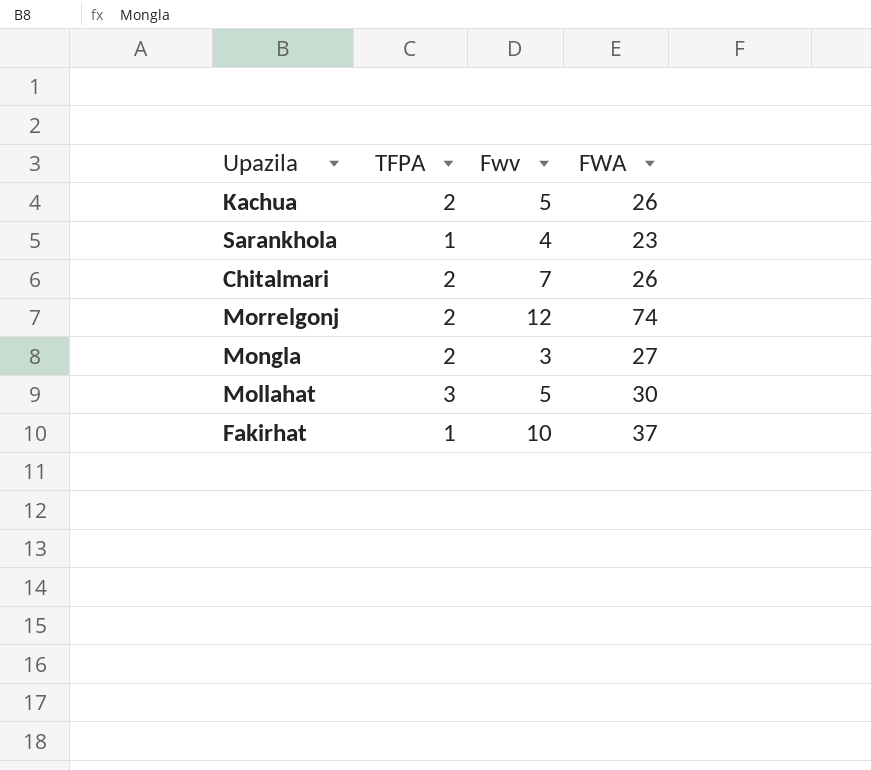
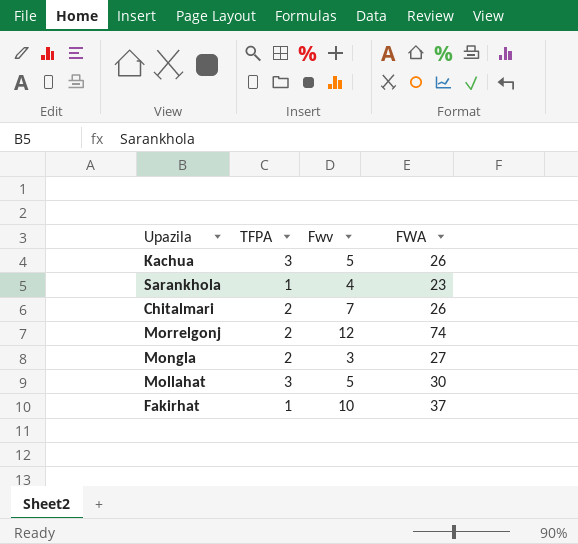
Kachua | TFPA: 2 -> 3

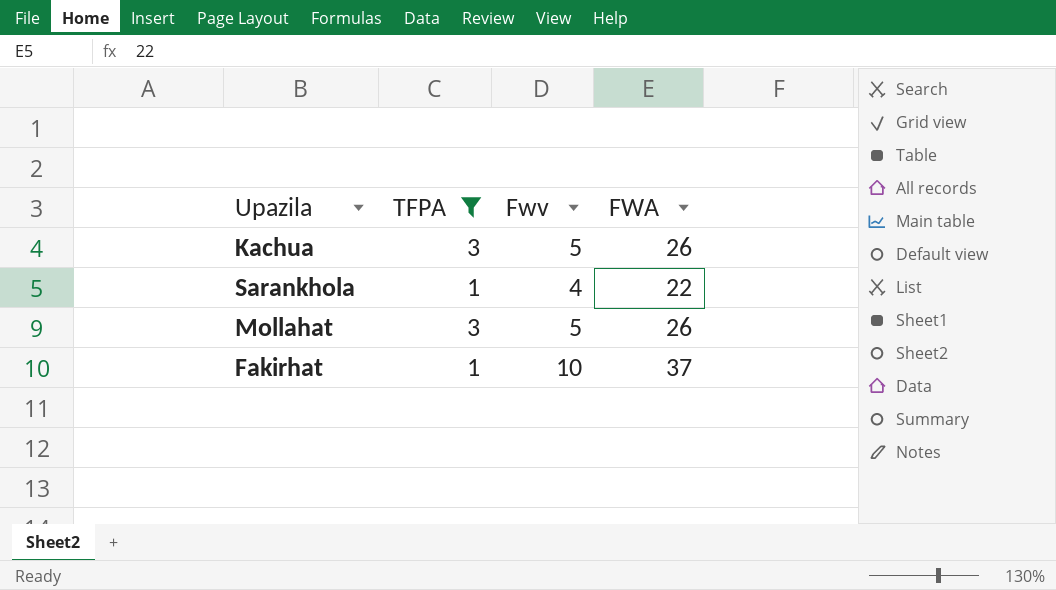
filter: none -> TFPA != 2
Sarankhola | FWA: 23 -> 22
Mollahat | FWA: 30 -> 26

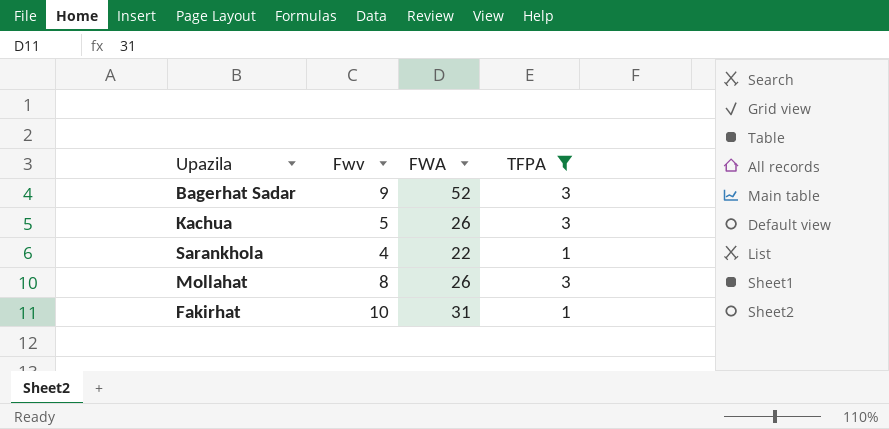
column TFPA | position: 2 -> 4
row Bagerhat Sadar: none -> 9 | 52 | 3
Mollahat | Fwv: 5 -> 8
Fakirhat | FWA: 37 -> 31

